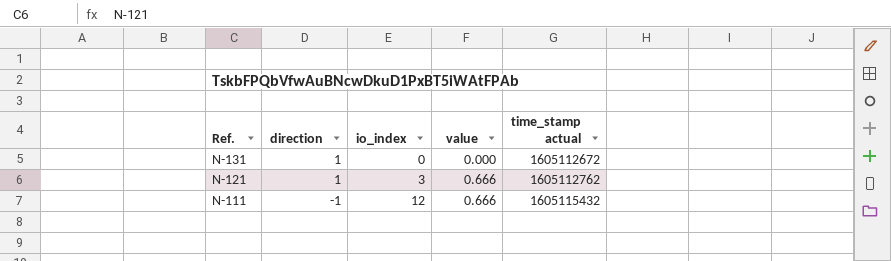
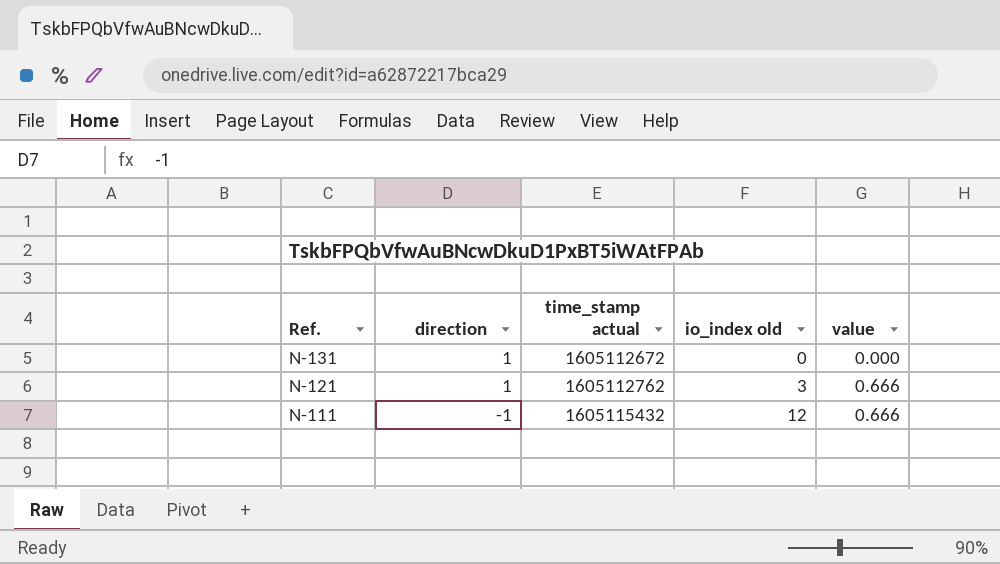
column time_stamp actual | position: 5 -> 3
column name: io_index -> io_index old

